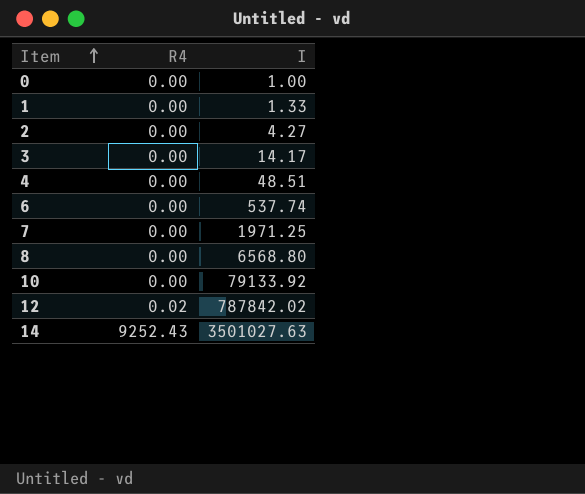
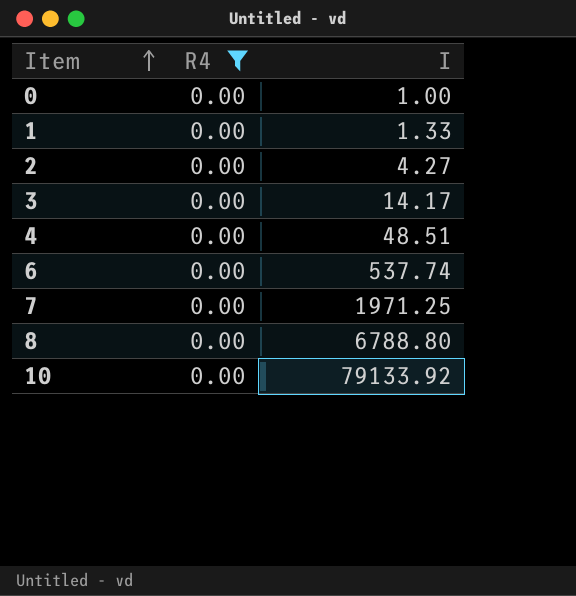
filter: none -> R4 = 0.00
8 | I: 6568.80 -> 6788.80

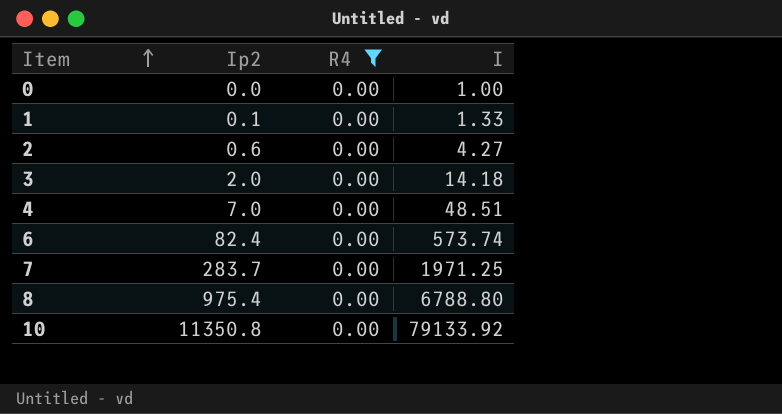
column Ip2 | position: none -> 2
3 | I: 14.17 -> 14.18
6 | I: 537.74 -> 573.74

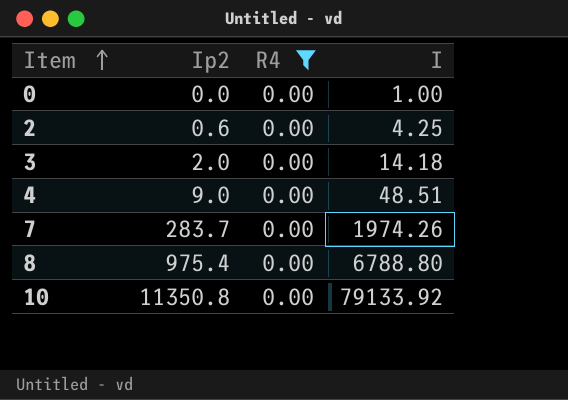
row 1: 0.1 | 0.00 | 1.33 -> none
row 6: 82.4 | 0.00 | 573.74 -> none
2 | I: 4.27 -> 4.25
4 | Ip2: 7.0 -> 9.0
7 | I: 1971.25 -> 1974.26

